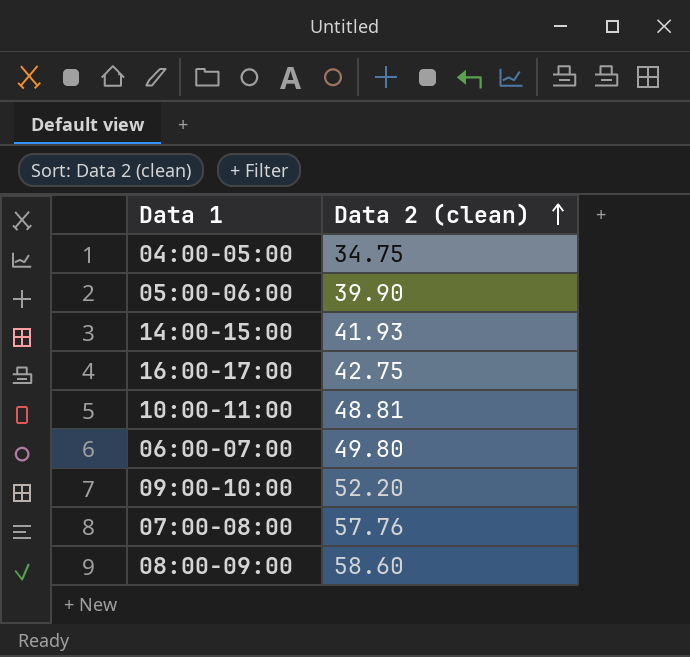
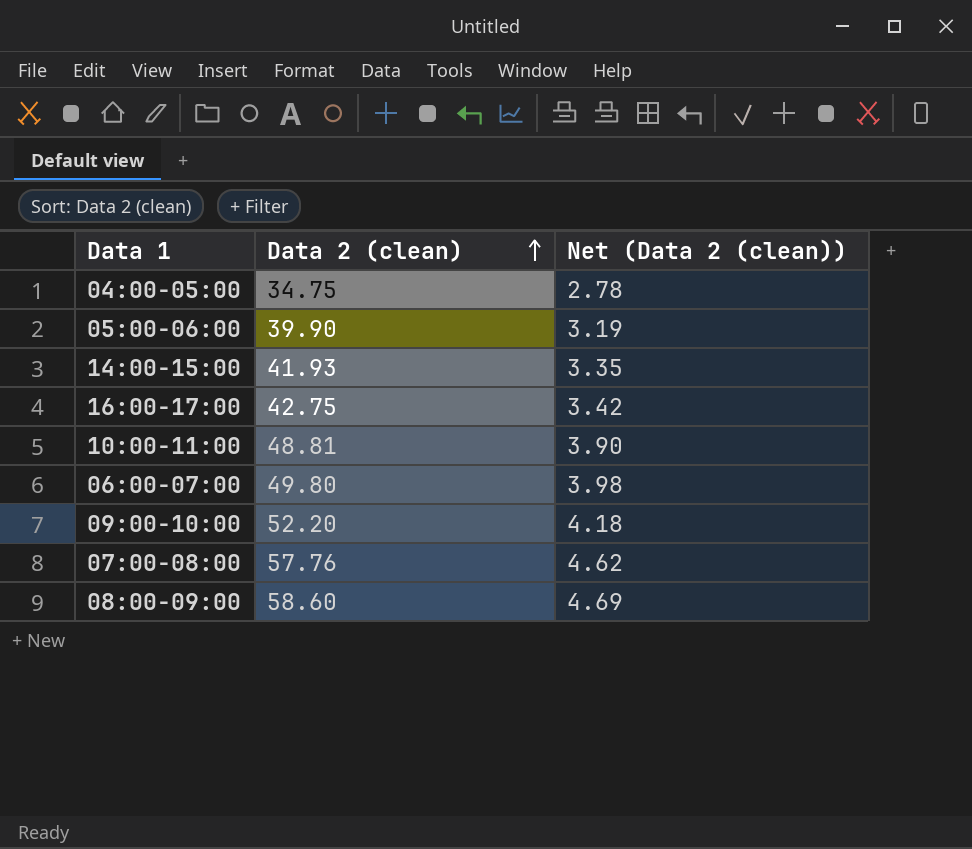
column Net (Data 2 (clean)) | formula: none -> [Data 2 (clean)] * 0.08

